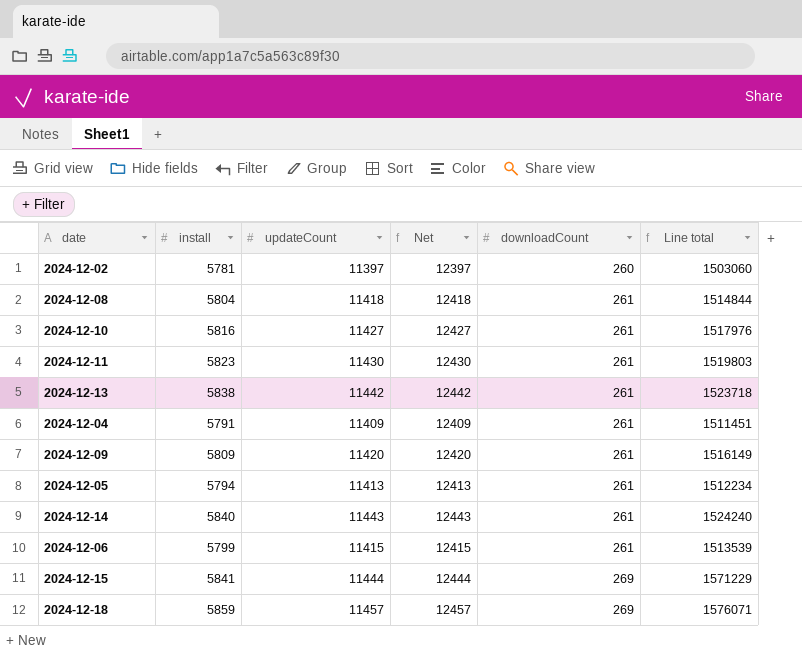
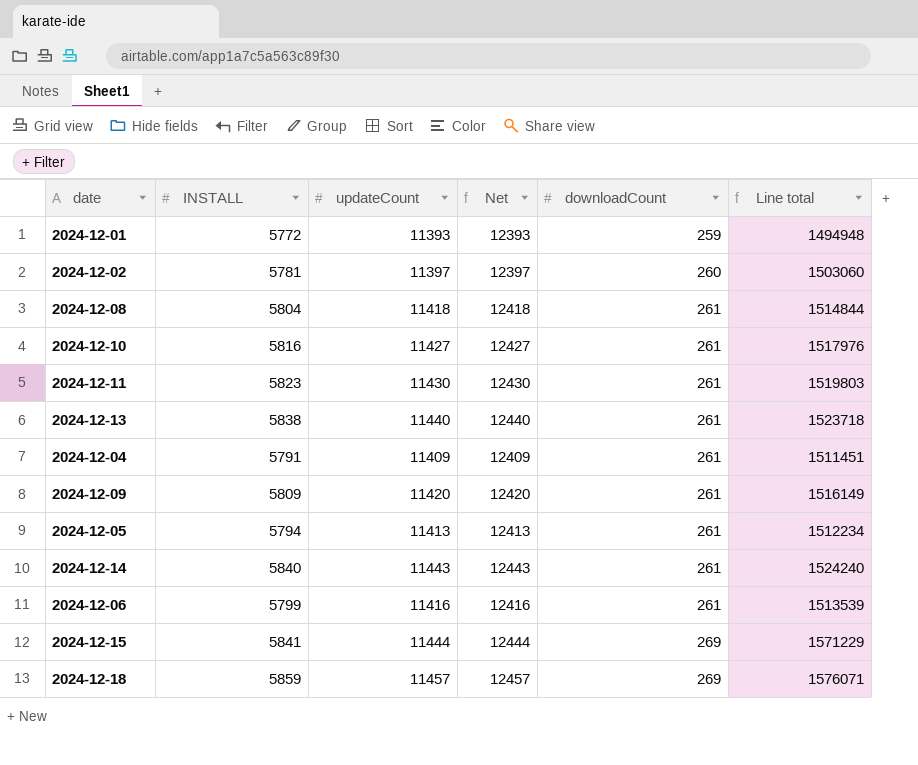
column name: install -> INSTALL
row 2024-12-01: none -> 5772 | 11393 | 12393 | 259 | 1494948
2024-12-13 | updateCount: 11442 -> 11440
2024-12-13 | Net: 12442 -> 12440
2024-12-06 | updateCount: 11415 -> 11416
2024-12-06 | Net: 12415 -> 12416

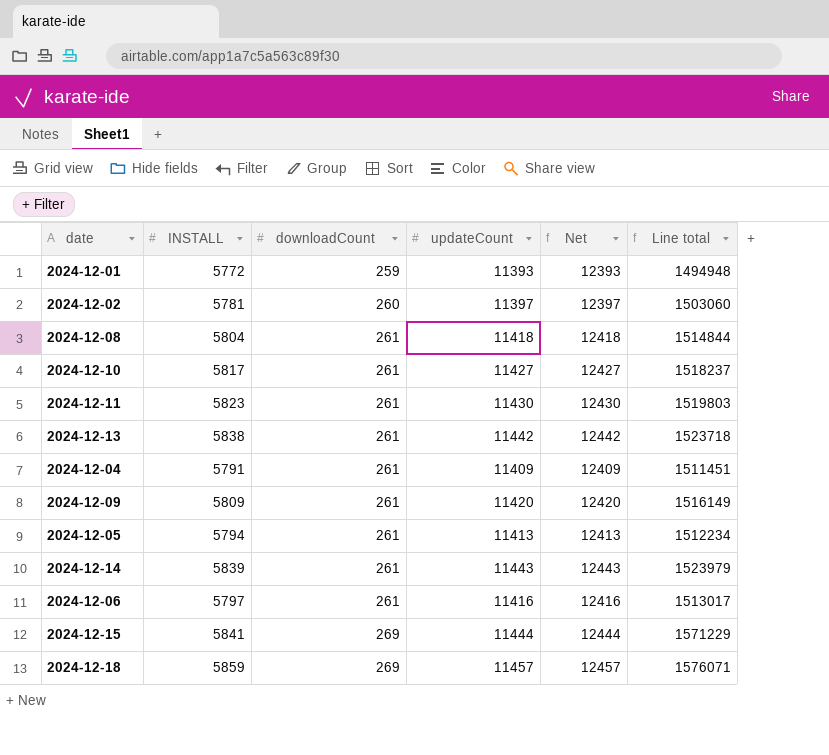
column downloadCount | position: 5 -> 3
2024-12-10 | INSTALL: 5816 -> 5817
2024-12-10 | Line total: 1517976 -> 1518237
2024-12-13 | updateCount: 11440 -> 11442
2024-12-13 | Net: 12440 -> 12442
2024-12-14 | INSTALL: 5840 -> 5839
2024-12-14 | Line total: 1524240 -> 1523979
2024-12-06 | INSTALL: 5799 -> 5797
2024-12-06 | Line total: 1513539 -> 1513017

